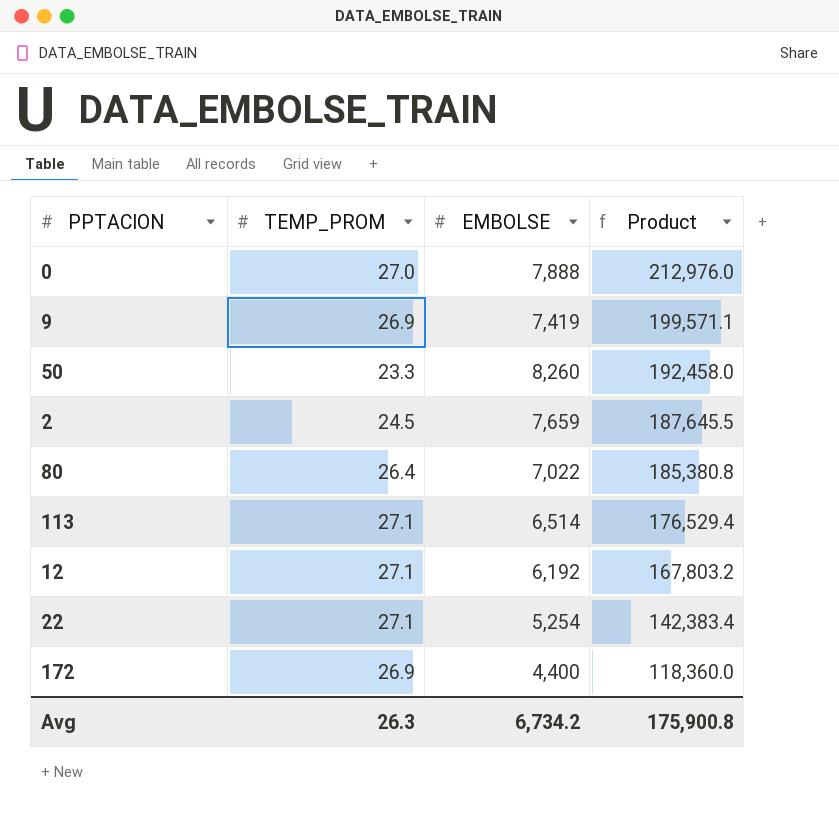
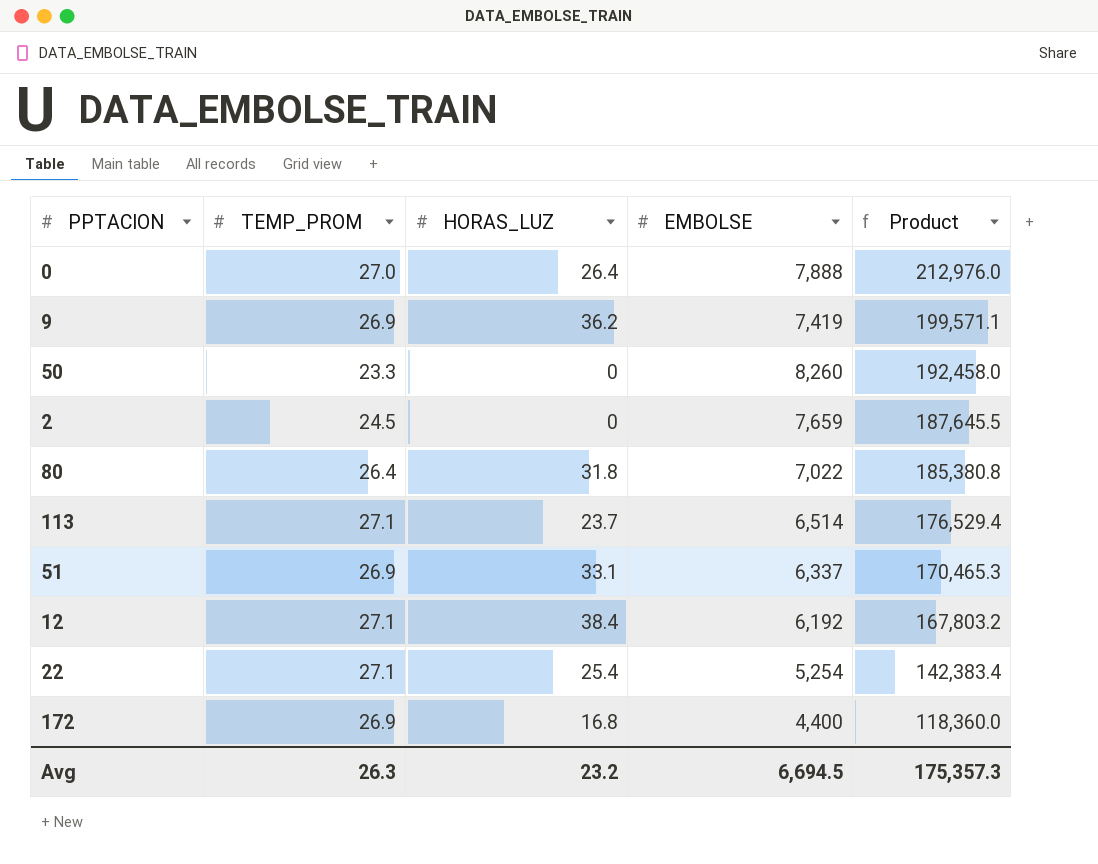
column HORAS_LUZ | position: none -> 3
row 51: none -> 26.9 | 33.1 | 6,337 | 170,465.3
Avg | EMBOLSE: 6,734.2 -> 6,694.5
Avg | Product: 175,900.8 -> 175,357.3

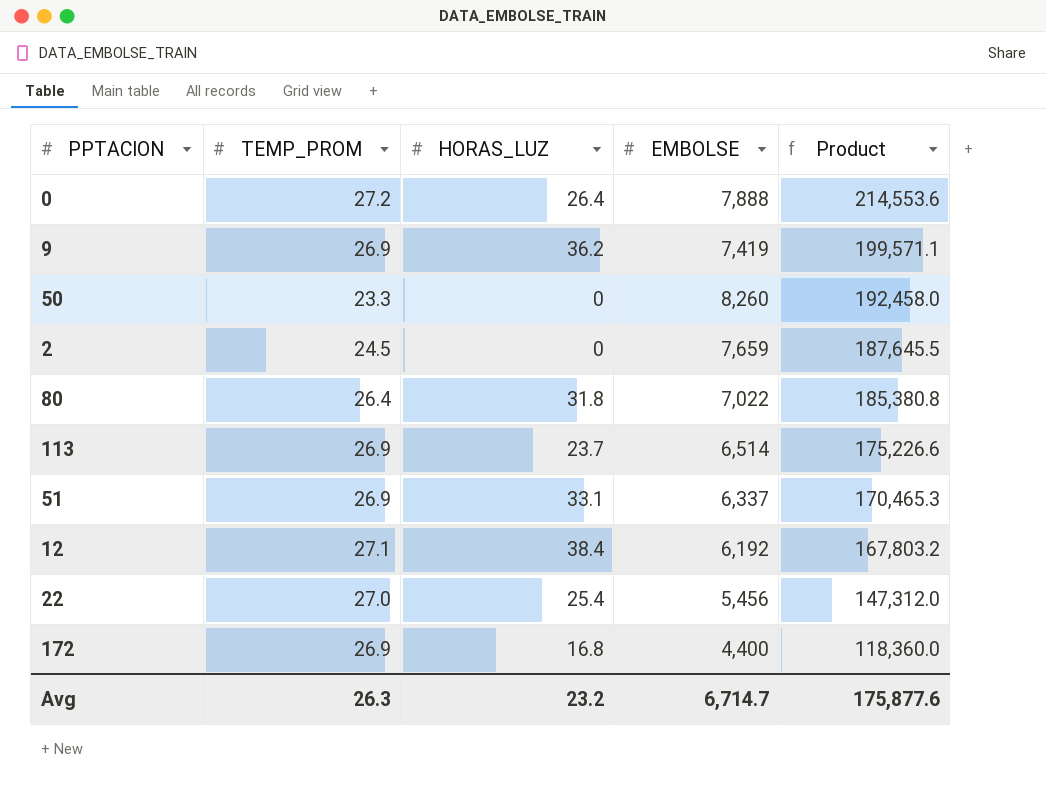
0 | TEMP_PROM: 27.0 -> 27.2
0 | Product: 212,976.0 -> 214,553.6
113 | TEMP_PROM: 27.1 -> 26.9
113 | Product: 176,529.4 -> 175,226.6
22 | TEMP_PROM: 27.1 -> 27.0
22 | EMBOLSE: 5,254 -> 5,456
22 | Product: 142,383.4 -> 147,312.0
Avg | EMBOLSE: 6,694.5 -> 6,714.7
Avg | Product: 175,357.3 -> 175,877.6

